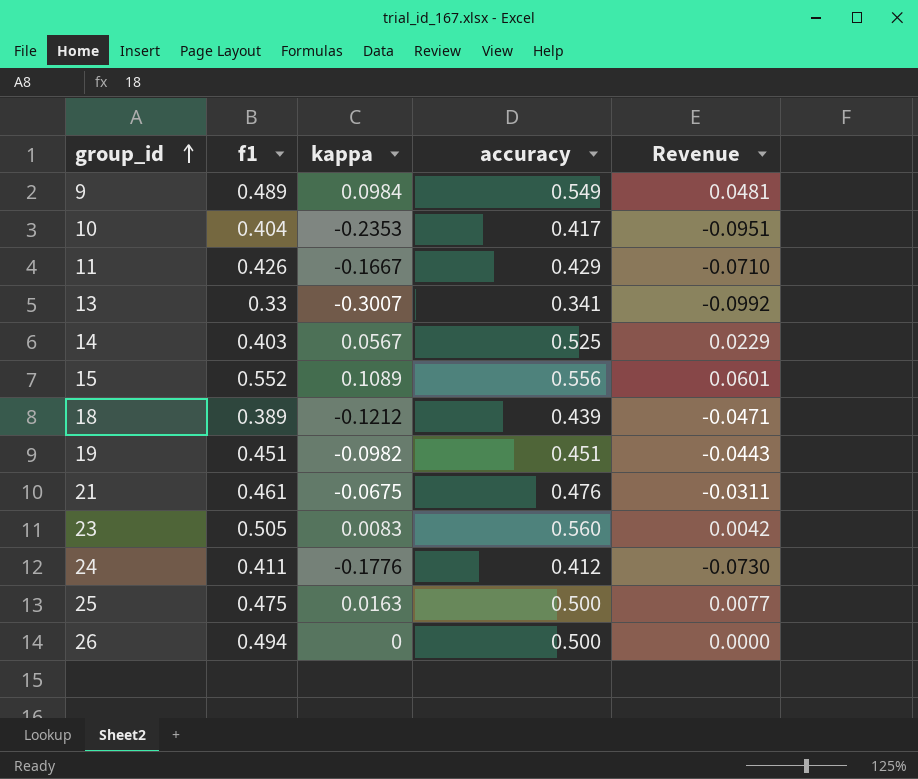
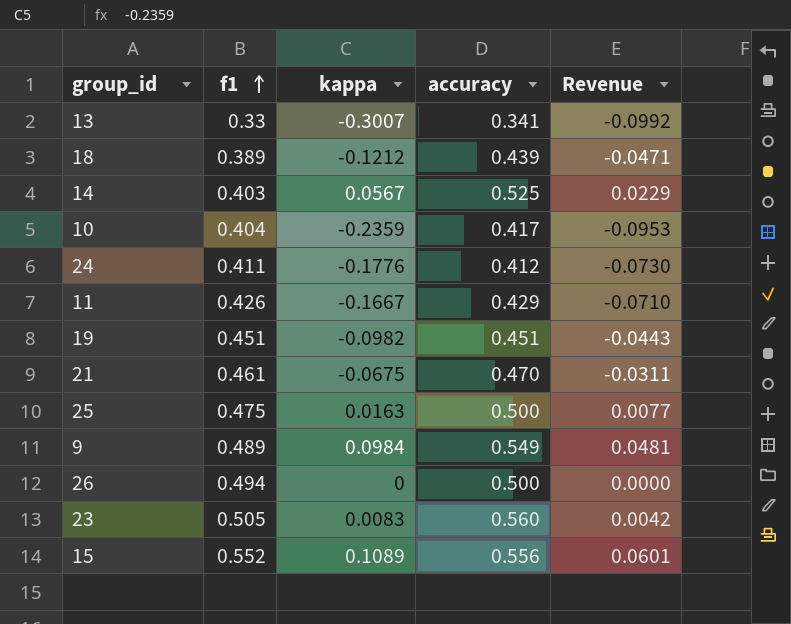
row order: group_id ascending -> f1 ascending
10 | kappa: -0.2353 -> -0.2359
10 | Revenue: -0.0951 -> -0.0953
21 | accuracy: 0.476 -> 0.470

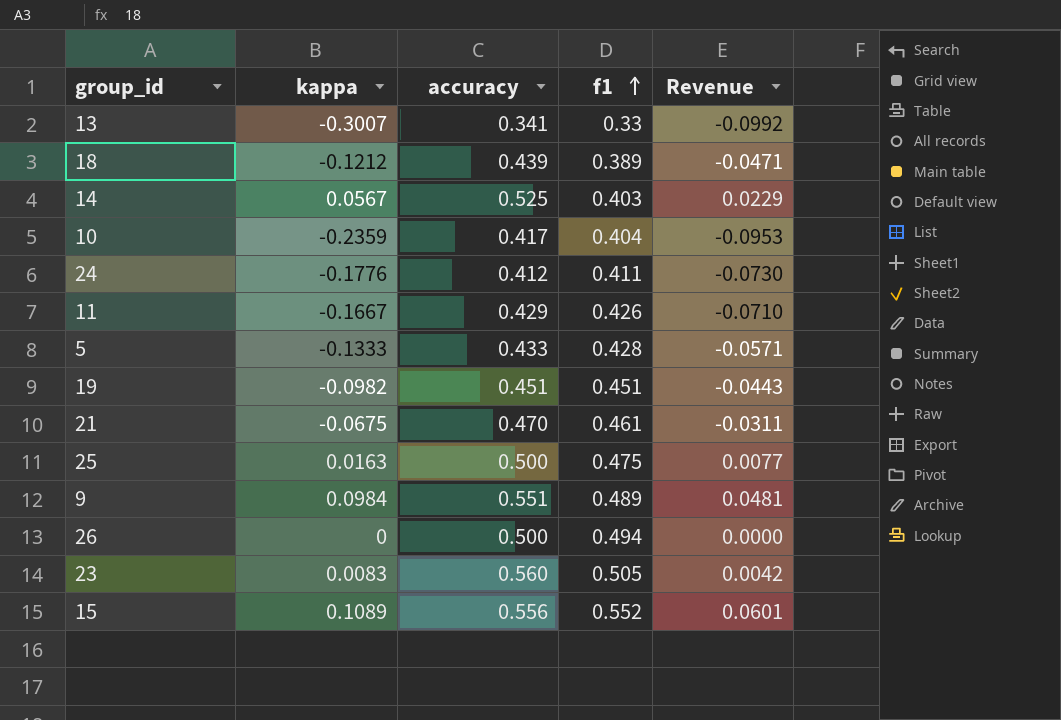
column f1 | position: 2 -> 4
row 5: none -> -0.1333 | 0.433 | 0.428 | -0.0571
9 | accuracy: 0.549 -> 0.551

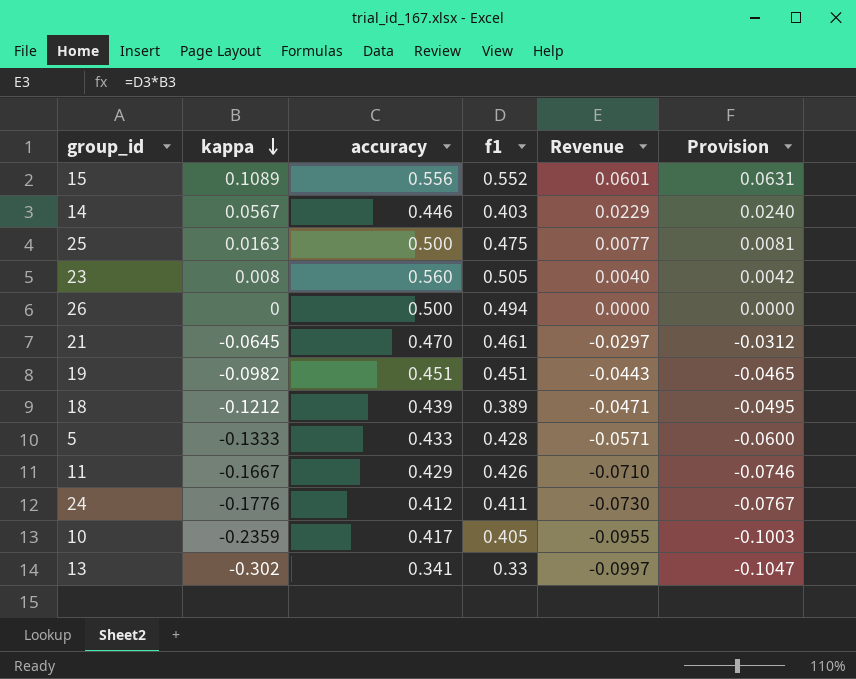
row order: f1 ascending -> kappa descending
column Provision | formula: none -> [Revenue] * 1.05
row 9: 0.0984 | 0.551 | 0.489 | 0.0481 -> none
14 | accuracy: 0.525 -> 0.446
23 | kappa: 0.0083 -> 0.008
23 | Revenue: 0.0042 -> 0.0040
21 | kappa: -0.0675 -> -0.0645
21 | Revenue: -0.0311 -> -0.0297
10 | f1: 0.404 -> 0.405
10 | Revenue: -0.0953 -> -0.0955
13 | kappa: -0.3007 -> -0.302
13 | Revenue: -0.0992 -> -0.0997

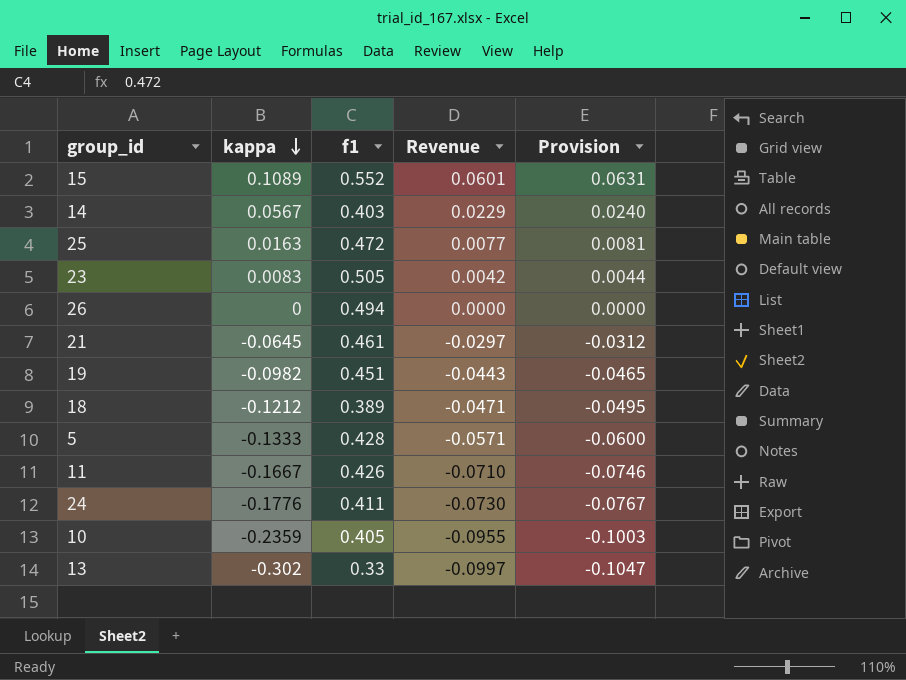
column accuracy | position: 3 -> none
25 | f1: 0.475 -> 0.472
23 | kappa: 0.008 -> 0.0083
23 | Revenue: 0.0040 -> 0.0042
23 | Provision: 0.0042 -> 0.0044

